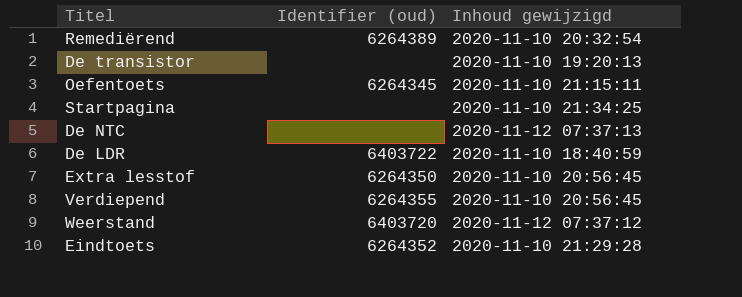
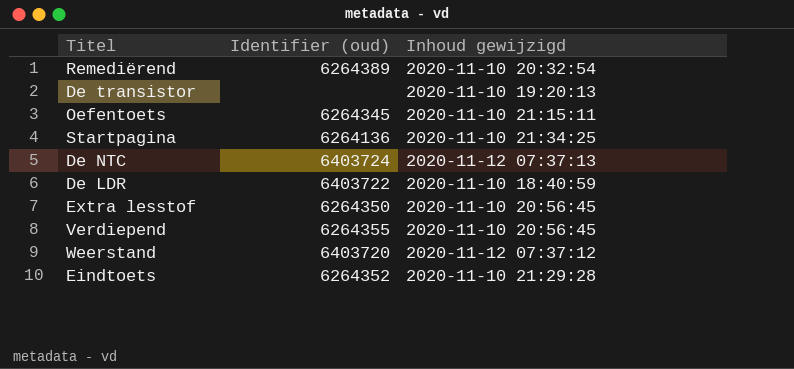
Startpagina | Identifier (oud): none -> 6264136
De NTC | Identifier (oud): none -> 6403724

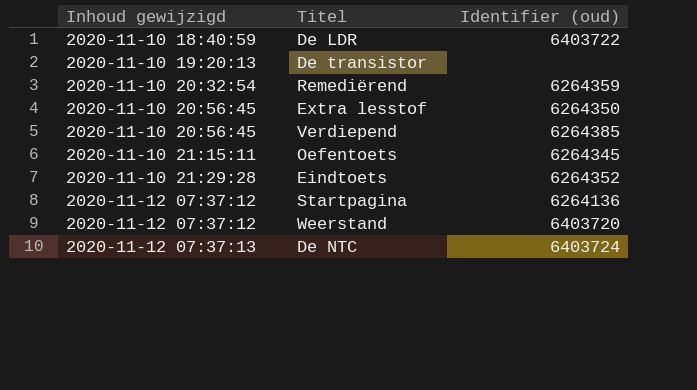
row order: none -> Inhoud gewijzigd ascending
column Inhoud gewijzigd | position: 3 -> 1
Remediërend | Identifier (oud): 6264389 -> 6264359
Verdiepend | Identifier (oud): 6264355 -> 6264385
Startpagina | Inhoud gewijzigd: 2020-11-10 21:34:25 -> 2020-11-12 07:37:12

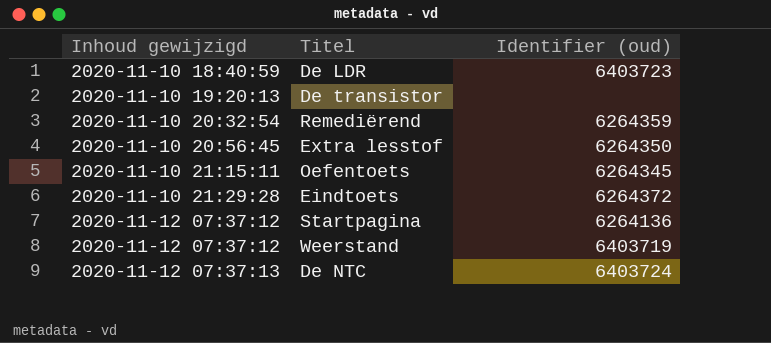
row Verdiepend: 2020-11-10 20:56:45 | 6264385 -> none
De LDR | Identifier (oud): 6403722 -> 6403723
Eindtoets | Identifier (oud): 6264352 -> 6264372
Weerstand | Identifier (oud): 6403720 -> 6403719

